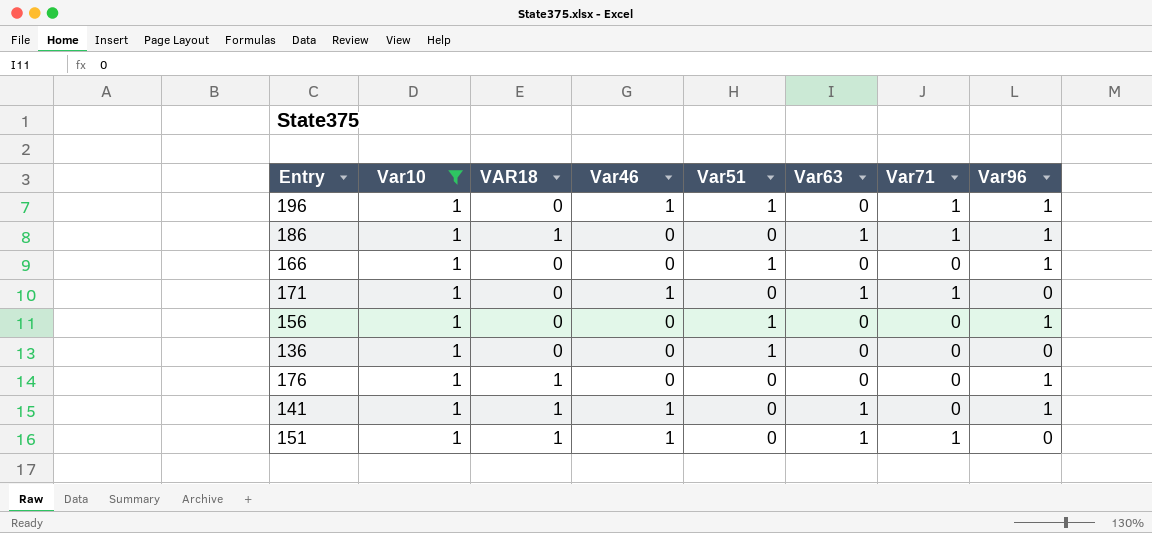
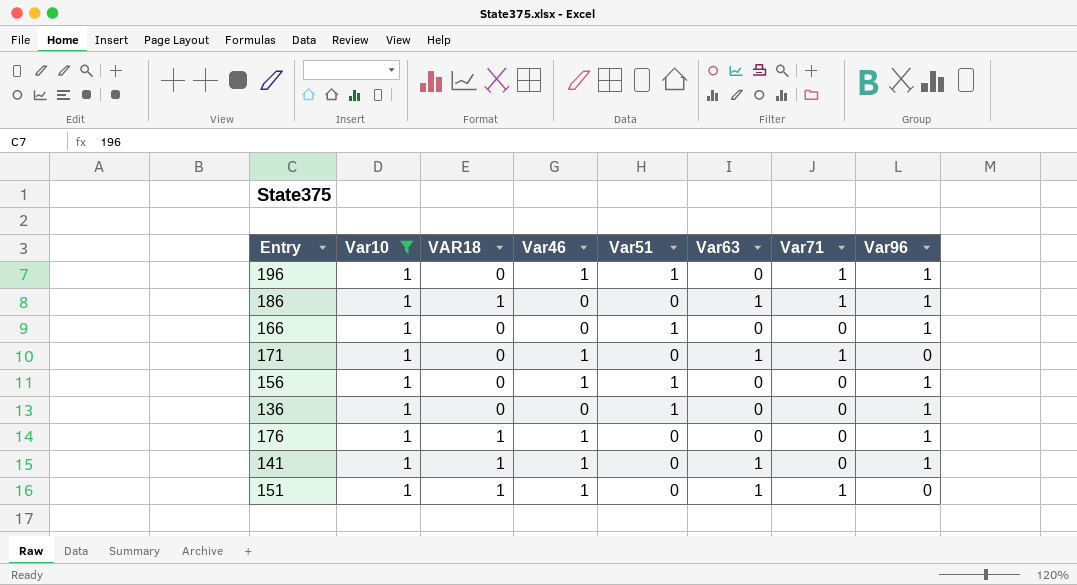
156 | Var46: 0 -> 1
136 | Var96: 0 -> 1
176 | Var46: 0 -> 1

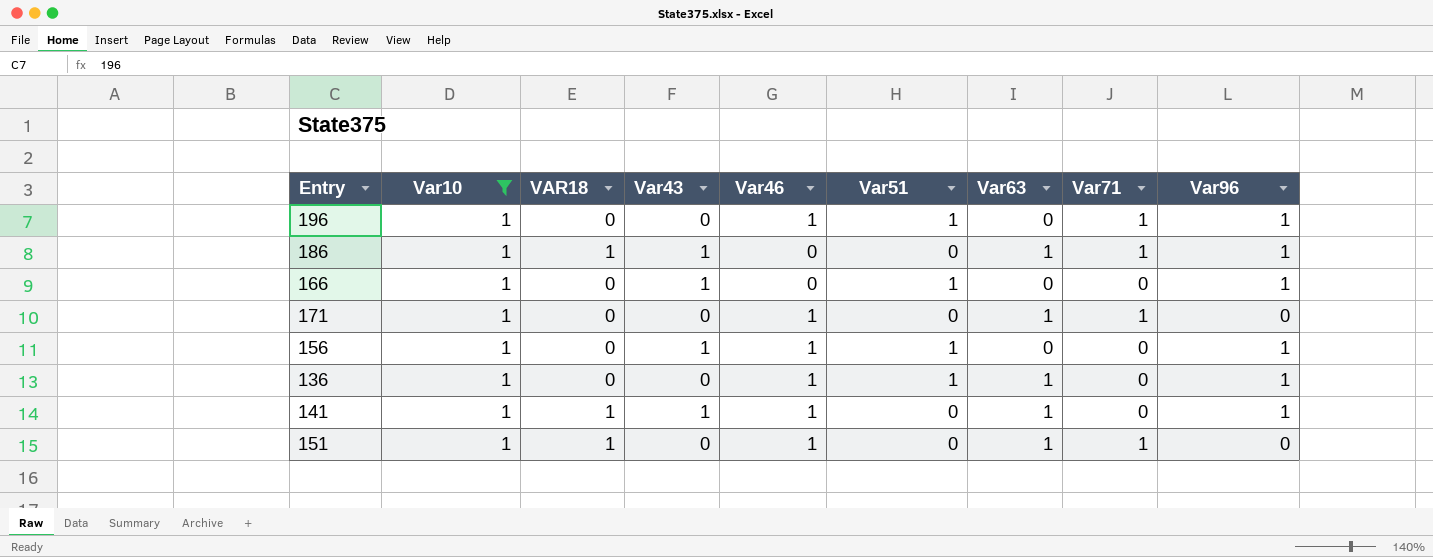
column Var43 | position: none -> 4
row 176: 1 | 1 | 1 | 0 | 0 | 0 | 1 -> none
136 | Var46: 0 -> 1
136 | Var63: 0 -> 1

